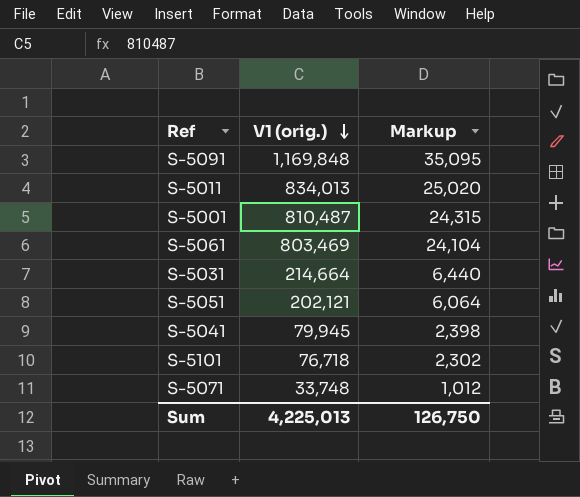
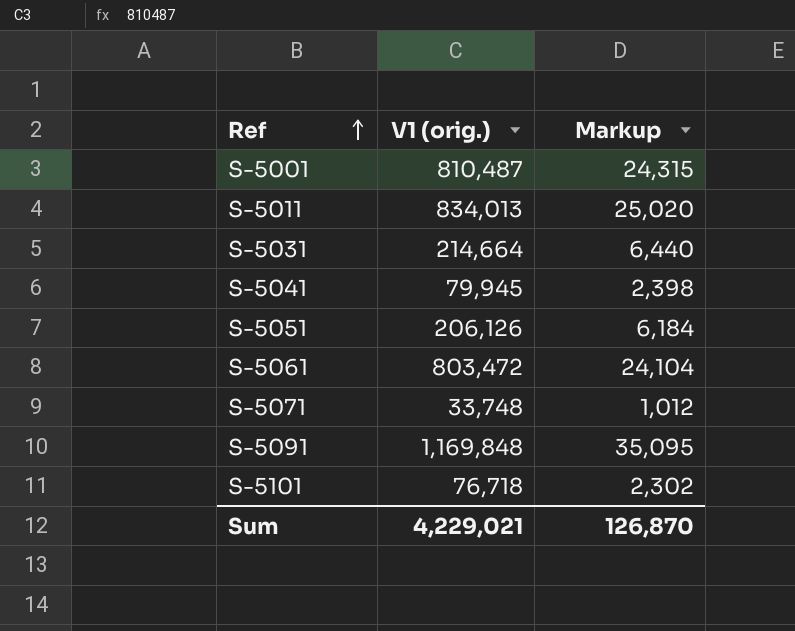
row order: V1 (orig.) descending -> Ref ascending
S-5051 | V1 (orig.): 202,121 -> 206,126
S-5051 | Markup: 6,064 -> 6,184
S-5061 | V1 (orig.): 803,469 -> 803,472
Sum | V1 (orig.): 4,225,013 -> 4,229,021
Sum | Markup: 126,750 -> 126,870

